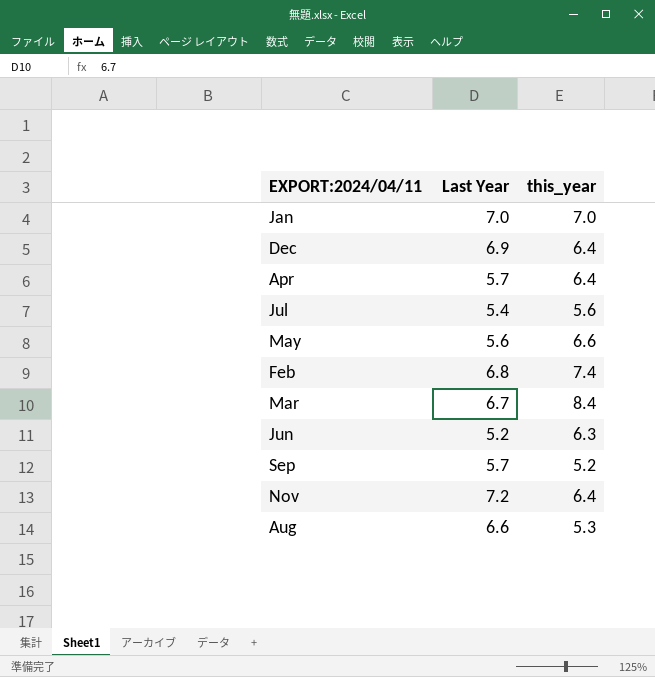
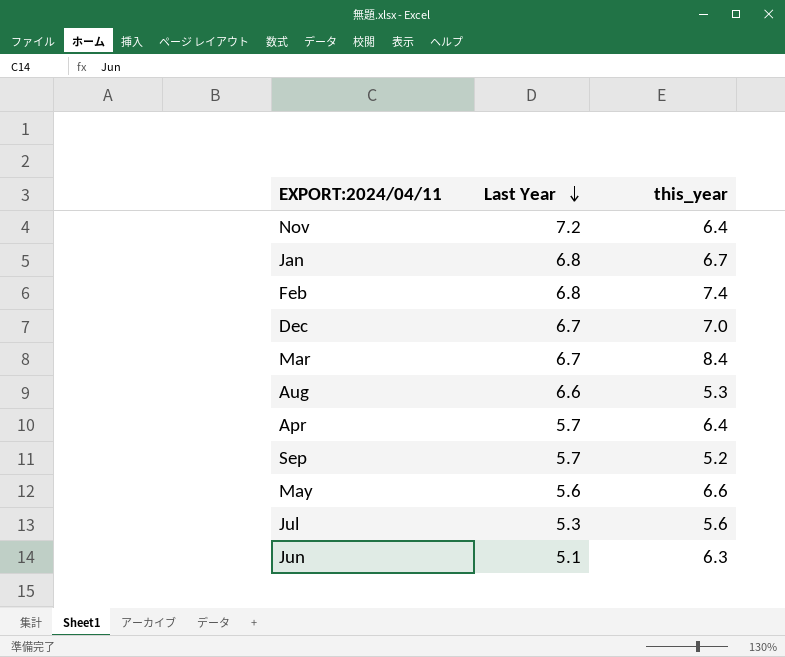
row order: none -> Last Year descending
Jan | Last Year: 7.0 -> 6.8
Jan | this_year: 7.0 -> 6.7
Dec | Last Year: 6.9 -> 6.7
Dec | this_year: 6.4 -> 7.0
Jul | Last Year: 5.4 -> 5.3
Jun | Last Year: 5.2 -> 5.1

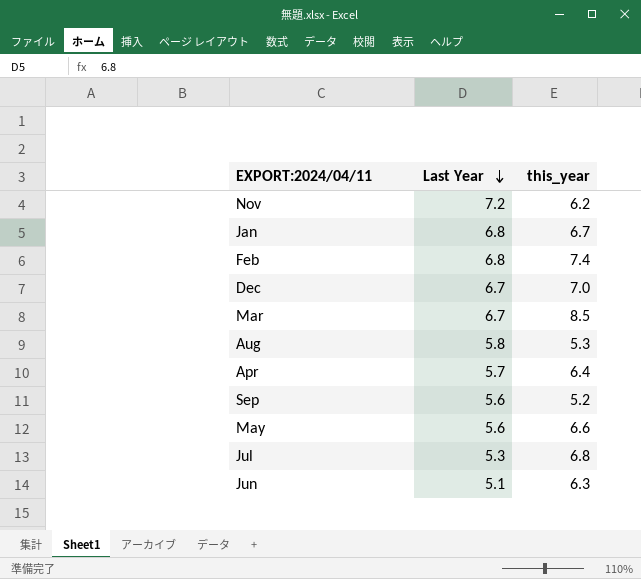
Nov | this_year: 6.4 -> 6.2
Mar | this_year: 8.4 -> 8.5
Aug | Last Year: 6.6 -> 5.8
Sep | Last Year: 5.7 -> 5.6
Jul | this_year: 5.6 -> 6.8

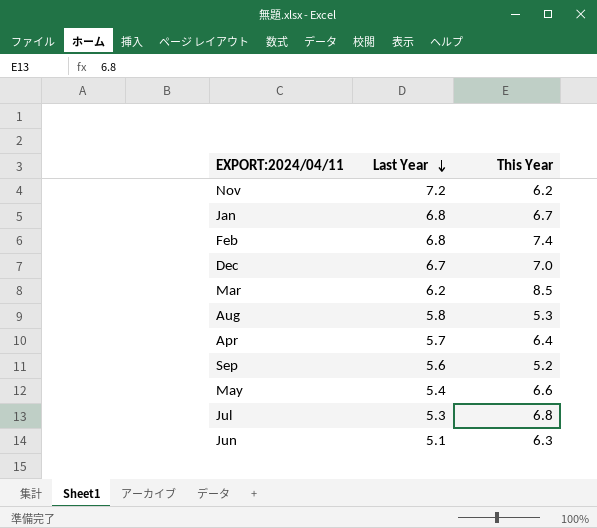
column name: this_year -> This Year
Mar | Last Year: 6.7 -> 6.2
May | Last Year: 5.6 -> 5.4

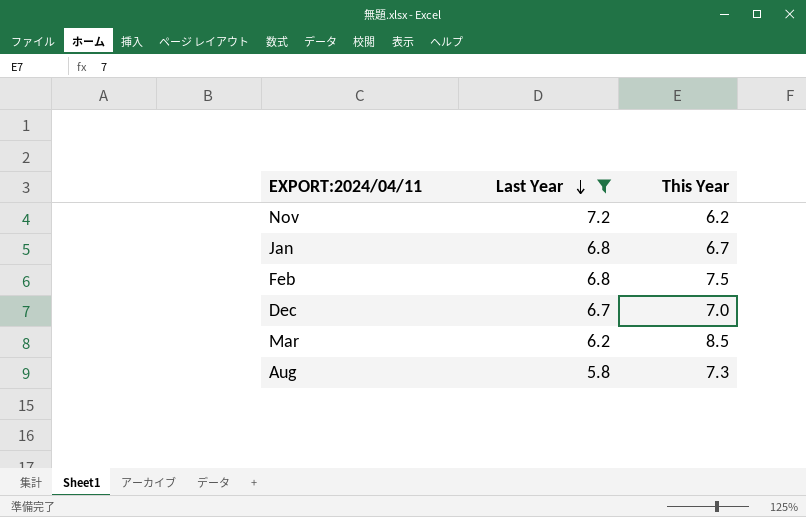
filter: none -> Last Year >= 5.8
Feb | This Year: 7.4 -> 7.5
Aug | This Year: 5.3 -> 7.3

